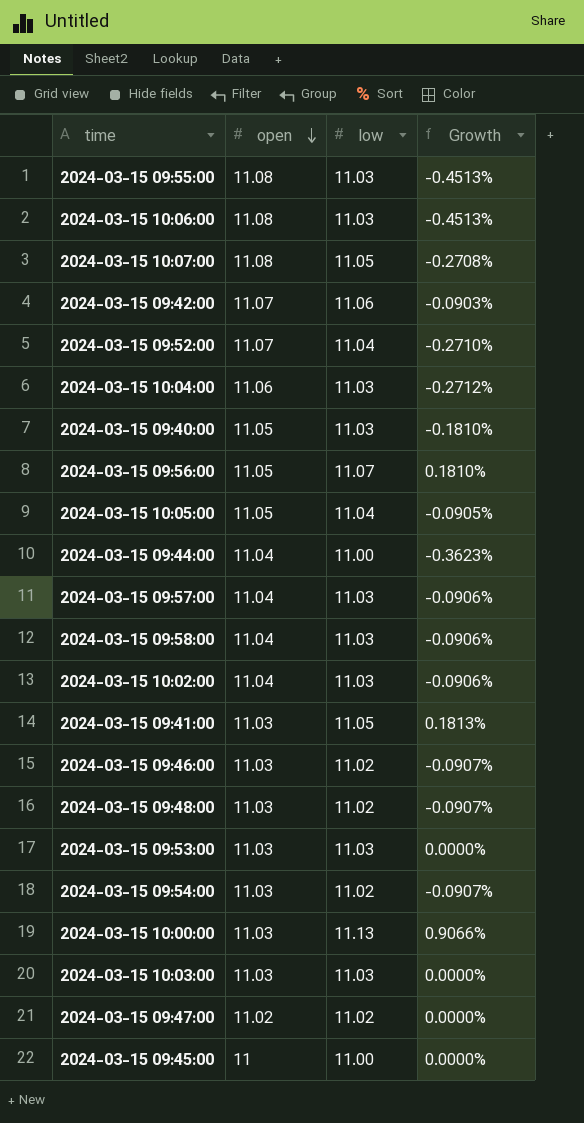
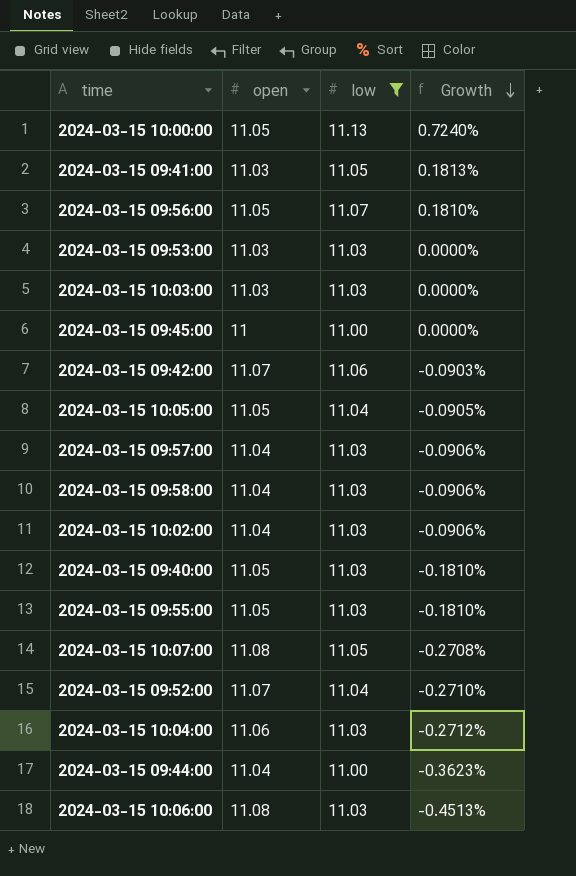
filter: none -> low != 11.02
row order: open descending -> Growth descending
2024-03-15 10:00:00 | open: 11.03 -> 11.05
2024-03-15 10:00:00 | Growth: 0.9066% -> 0.7240%
2024-03-15 09:55:00 | open: 11.08 -> 11.05
2024-03-15 09:55:00 | Growth: -0.4513% -> -0.1810%

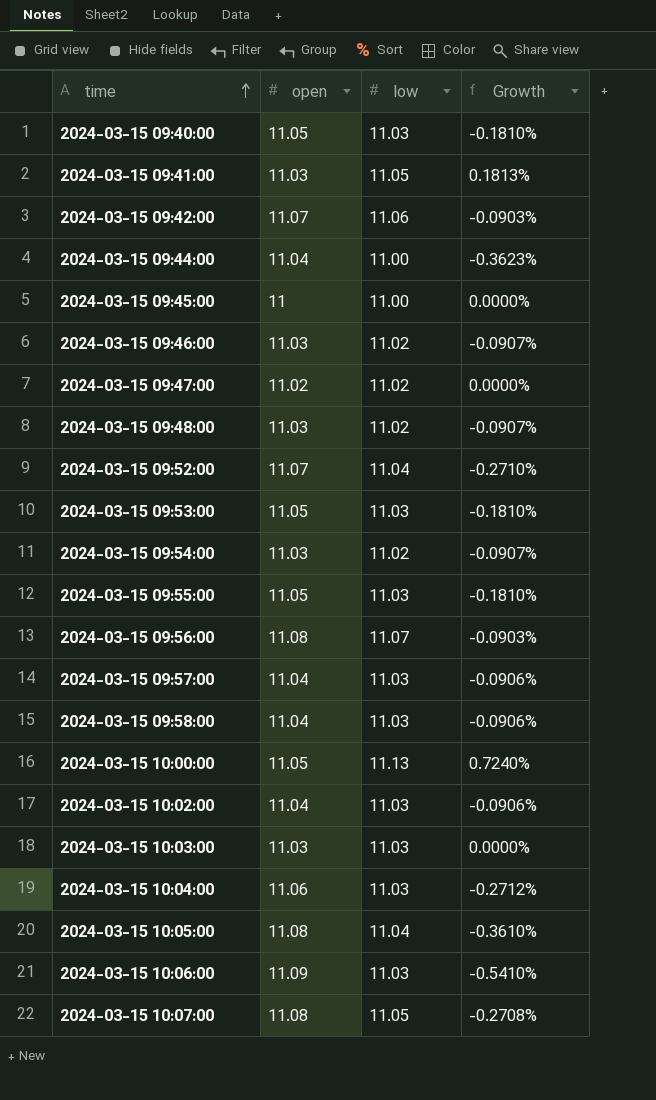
filter: low != 11.02 -> none
row order: Growth descending -> time ascending
2024-03-15 09:53:00 | open: 11.03 -> 11.05
2024-03-15 09:53:00 | Growth: 0.0000% -> -0.1810%
2024-03-15 09:56:00 | open: 11.05 -> 11.08
2024-03-15 09:56:00 | Growth: 0.1810% -> -0.0903%
2024-03-15 10:05:00 | open: 11.05 -> 11.08
2024-03-15 10:05:00 | Growth: -0.0905% -> -0.3610%
2024-03-15 10:06:00 | open: 11.08 -> 11.09
2024-03-15 10:06:00 | Growth: -0.4513% -> -0.5410%

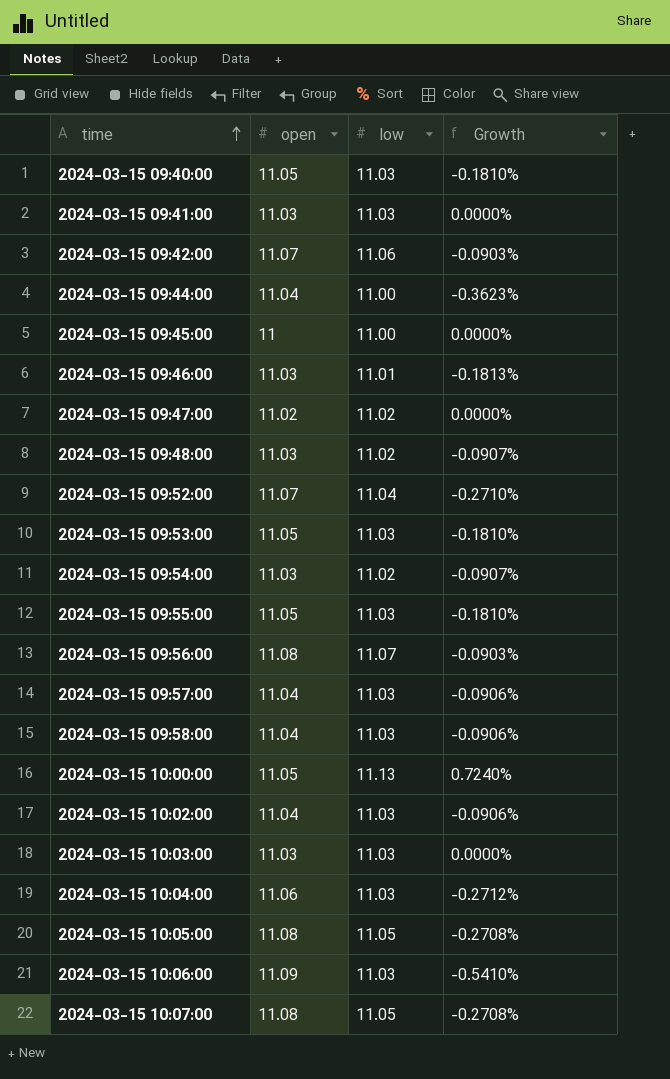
2024-03-15 09:41:00 | low: 11.05 -> 11.03
2024-03-15 09:41:00 | Growth: 0.1813% -> 0.0000%
2024-03-15 09:46:00 | low: 11.02 -> 11.01
2024-03-15 09:46:00 | Growth: -0.0907% -> -0.1813%
2024-03-15 10:05:00 | low: 11.04 -> 11.05
2024-03-15 10:05:00 | Growth: -0.3610% -> -0.2708%

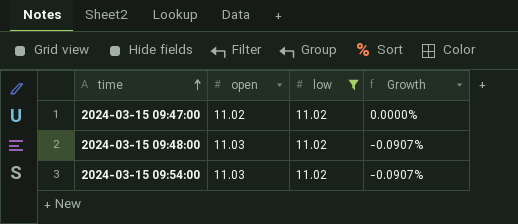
filter: none -> low = 11.02

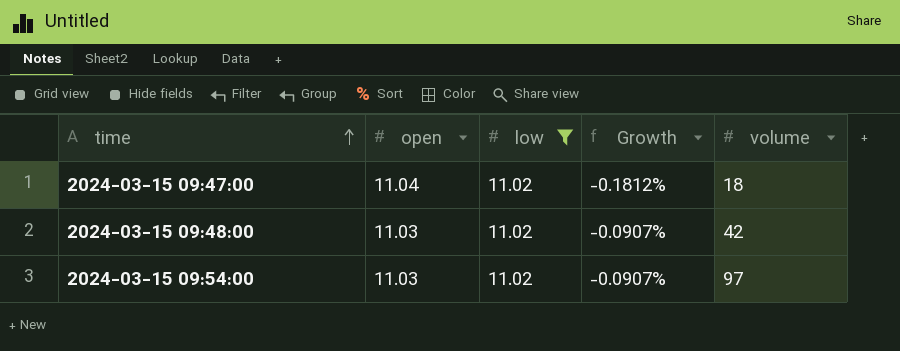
column volume | position: none -> 5
2024-03-15 09:47:00 | open: 11.02 -> 11.04
2024-03-15 09:47:00 | Growth: 0.0000% -> -0.1812%

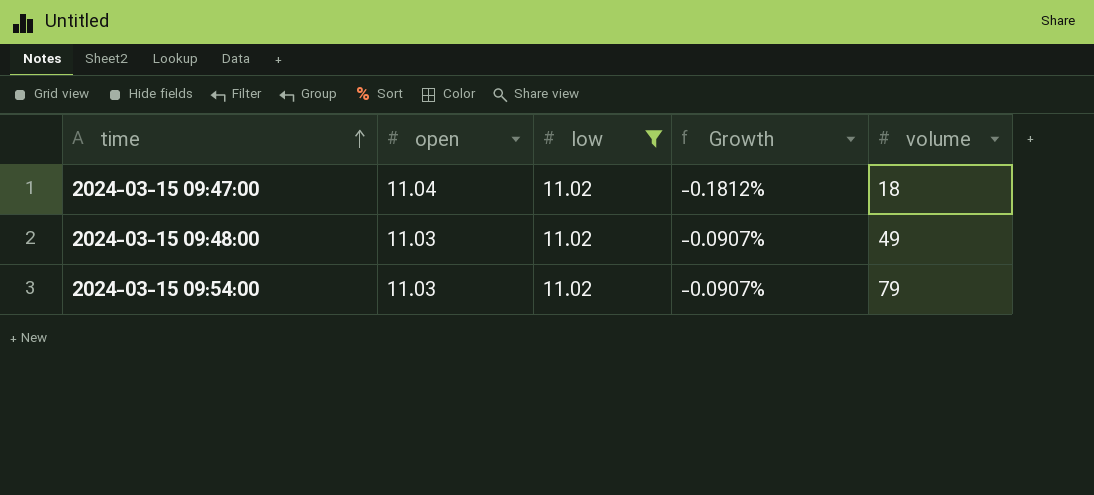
2024-03-15 09:48:00 | volume: 42 -> 49
2024-03-15 09:54:00 | volume: 97 -> 79

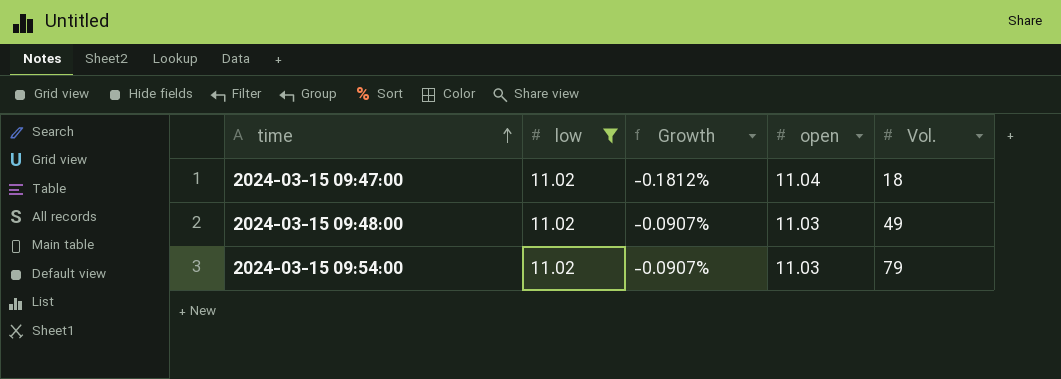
column open | position: 2 -> 4
column name: volume -> Vol.

